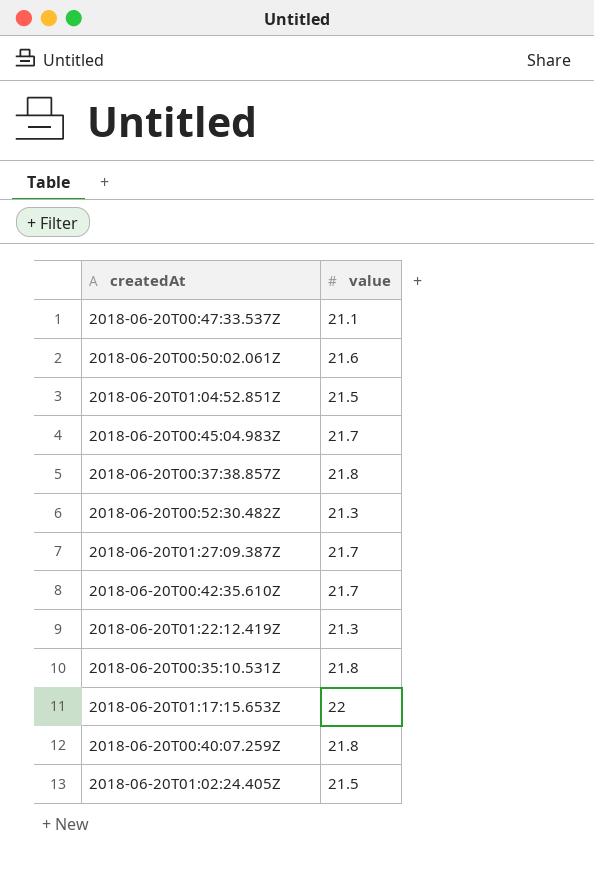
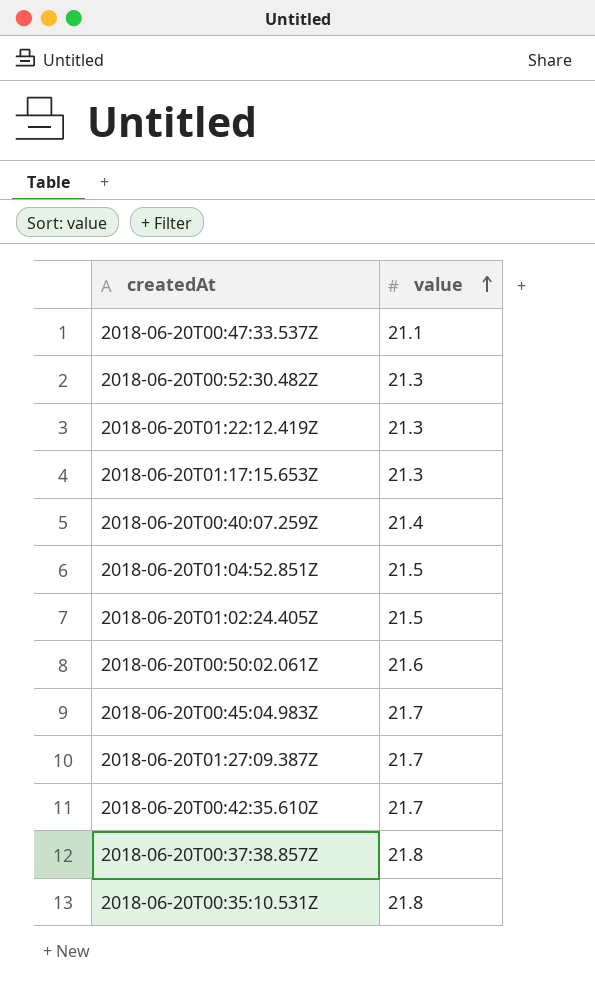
row order: none -> value ascending
2018-06-20T01:17:15.653Z | value: 22 -> 21.3
2018-06-20T00:40:07.259Z | value: 21.8 -> 21.4

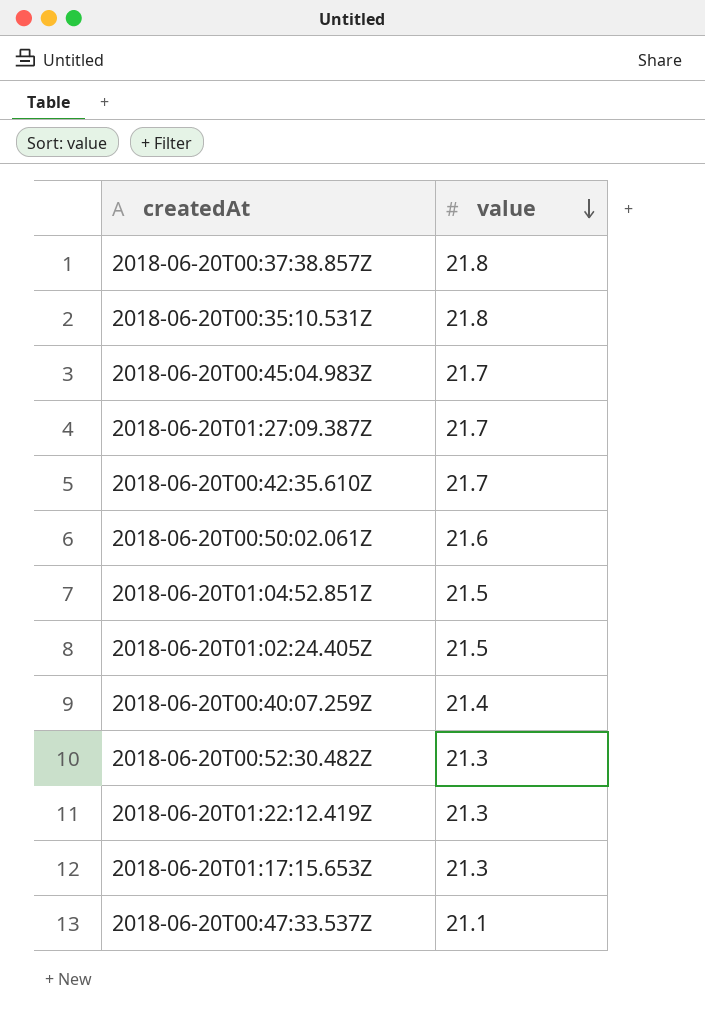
row order: value ascending -> value descending

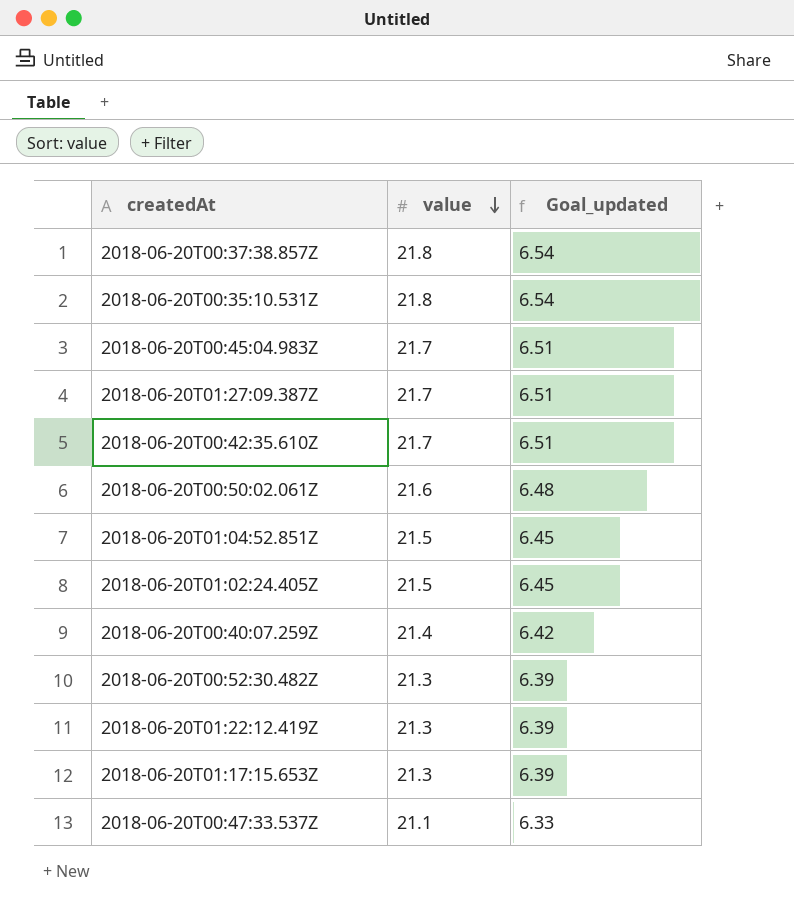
column Goal_updated | formula: none -> [value] * 0.3

